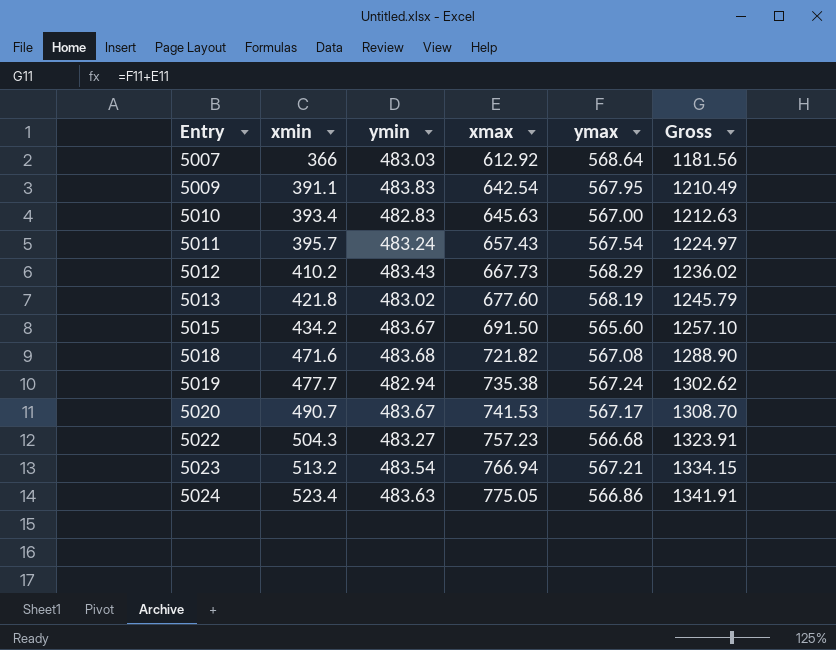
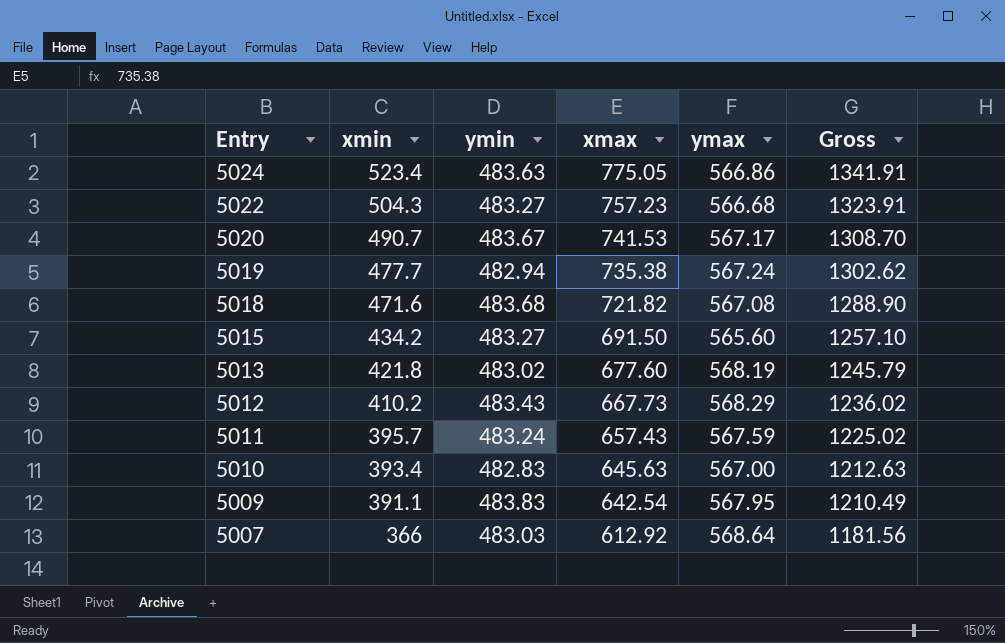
row order: Entry ascending -> Entry descending
row 5023: 513.2 | 483.54 | 766.94 | 567.21 | 1334.15 -> none
5015 | ymin: 483.67 -> 483.27
5011 | ymax: 567.54 -> 567.59
5011 | Gross: 1224.97 -> 1225.02

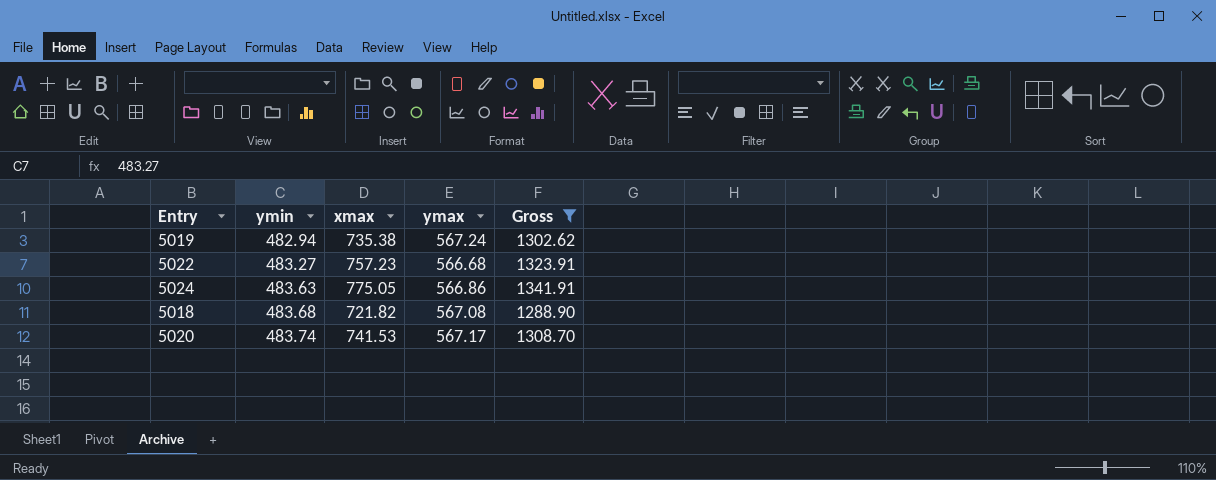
filter: none -> Gross >= 1288.90
row order: Entry descending -> ymin ascending
column xmin | position: 2 -> none
5020 | ymin: 483.67 -> 483.74

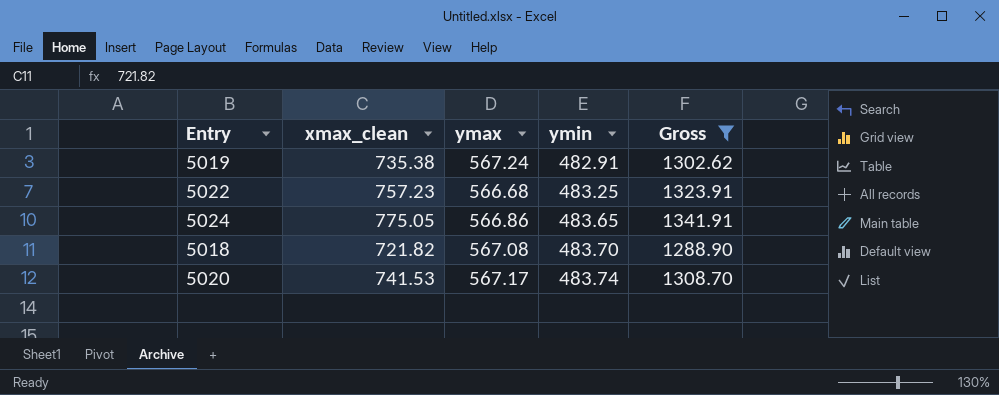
column name: xmax -> xmax_clean
column ymin | position: 2 -> 4
5019 | ymin: 482.94 -> 482.91
5022 | ymin: 483.27 -> 483.25
5024 | ymin: 483.63 -> 483.65
5018 | ymin: 483.68 -> 483.70

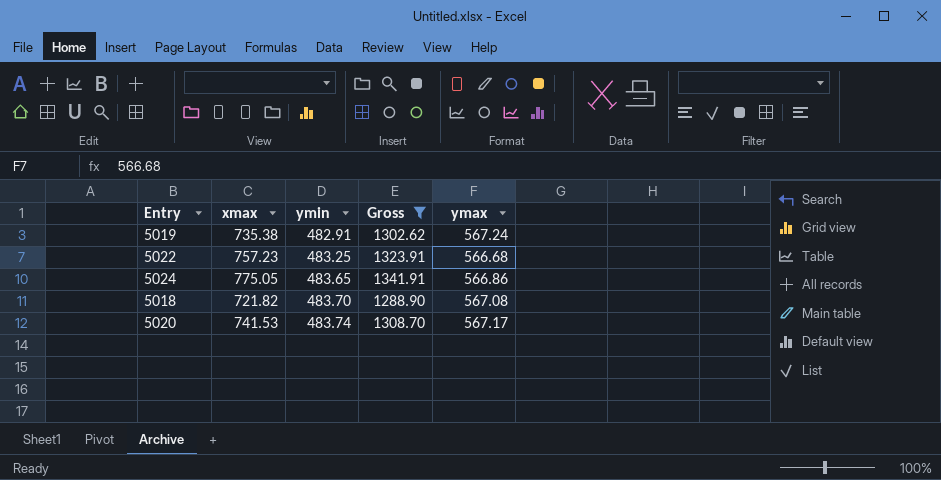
column name: xmax_clean -> xmax
column ymax | position: 3 -> 5

